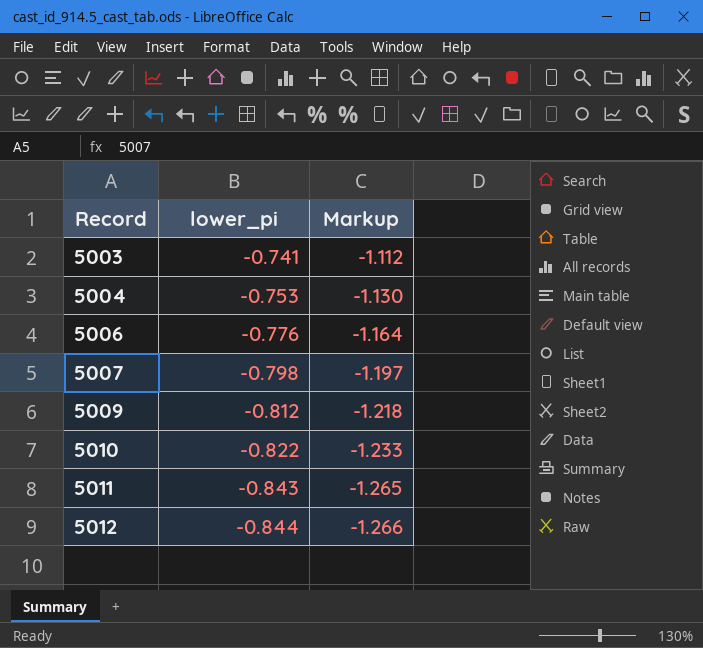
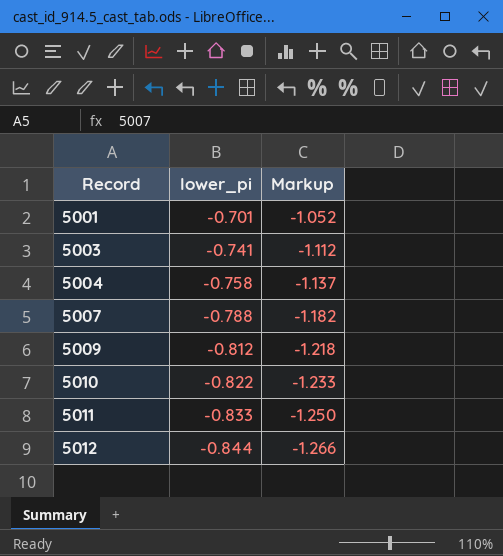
row 5006: -0.776 | -1.164 -> none
row 5001: none -> -0.701 | -1.052
5004 | lower_pi: -0.753 -> -0.758
5004 | Markup: -1.130 -> -1.137
5007 | lower_pi: -0.798 -> -0.788
5007 | Markup: -1.197 -> -1.182
5011 | lower_pi: -0.843 -> -0.833
5011 | Markup: -1.265 -> -1.250

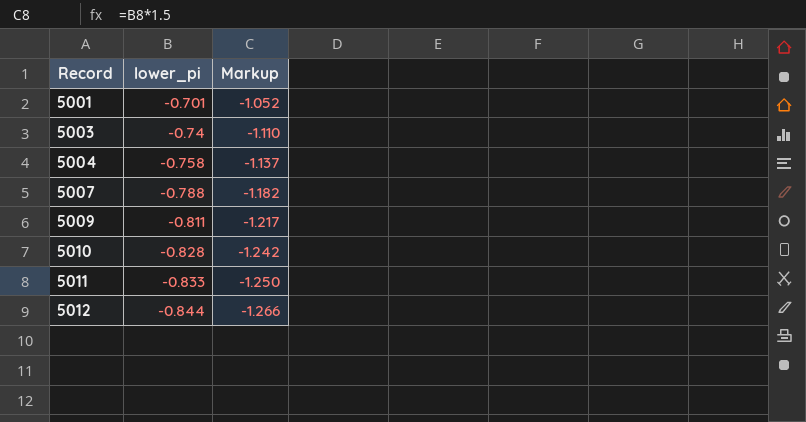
5003 | lower_pi: -0.741 -> -0.74
5003 | Markup: -1.112 -> -1.110
5009 | lower_pi: -0.812 -> -0.811
5009 | Markup: -1.218 -> -1.217
5010 | lower_pi: -0.822 -> -0.828
5010 | Markup: -1.233 -> -1.242

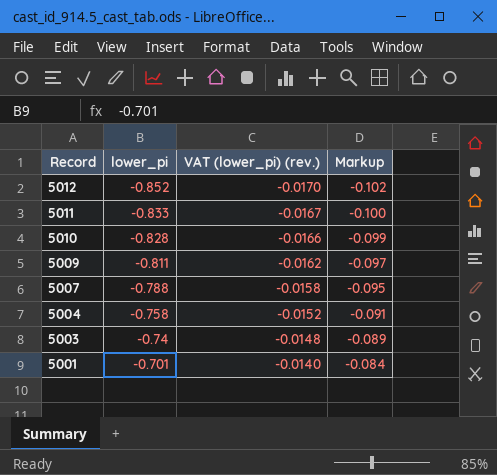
row order: Record ascending -> Record descending
column VAT (lower_pi) (rev.) | formula: none -> [lower_pi] * 0.02
column Markup | formula: [lower_pi] * 1.5 -> [lower_pi] * 0.12
5012 | lower_pi: -0.844 -> -0.852

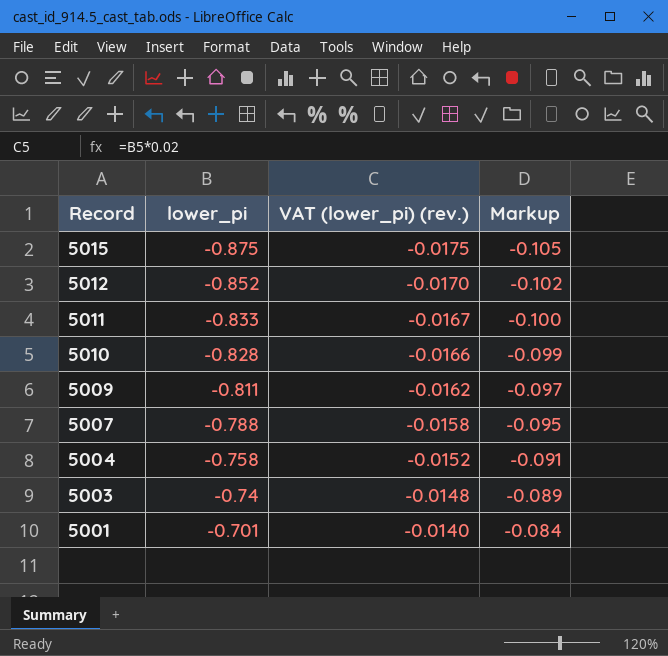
row 5015: none -> -0.875 | -0.0175 | -0.105

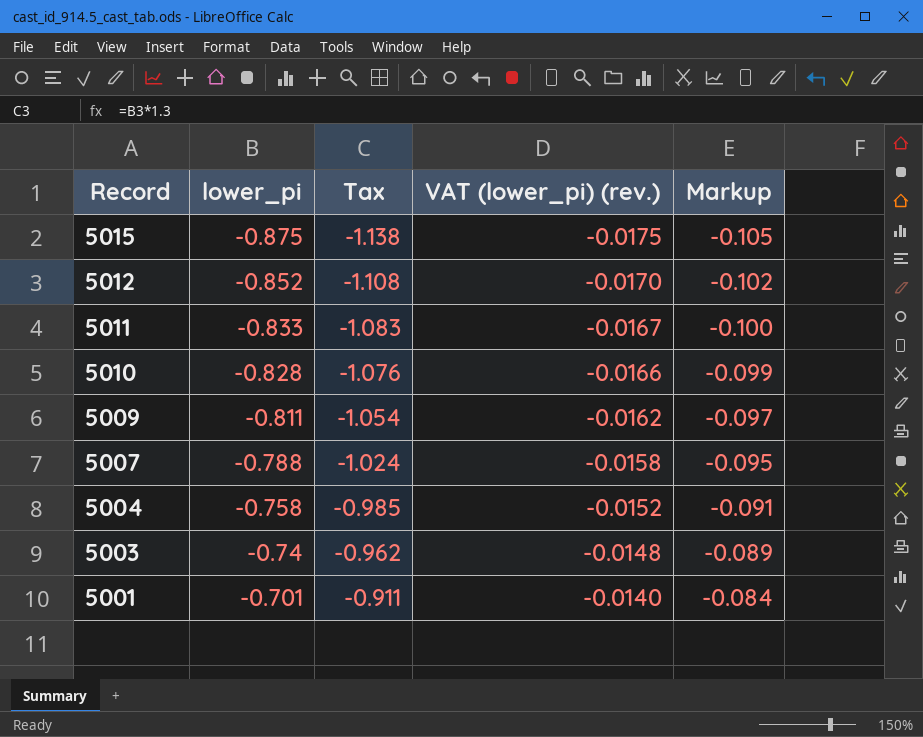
column Tax | formula: none -> [lower_pi] * 1.3

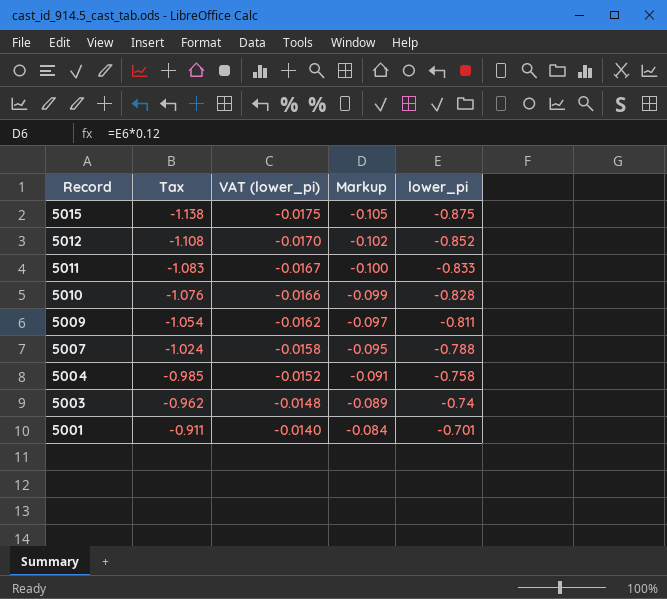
column name: VAT (lower_pi) (rev.) -> VAT (lower_pi)
column lower_pi | position: 2 -> 5

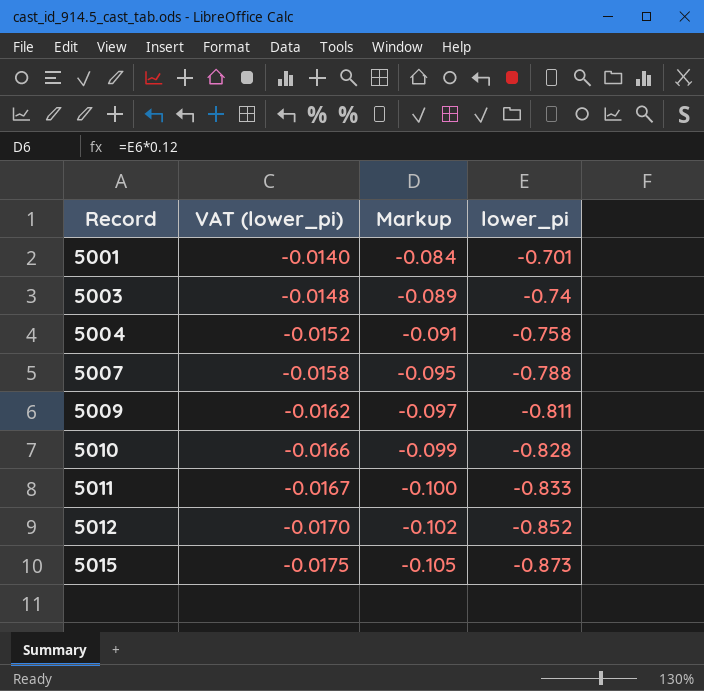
row order: Record descending -> Record ascending
column Tax | formula: [lower_pi] * 1.3 -> none
5015 | lower_pi: -0.875 -> -0.873

